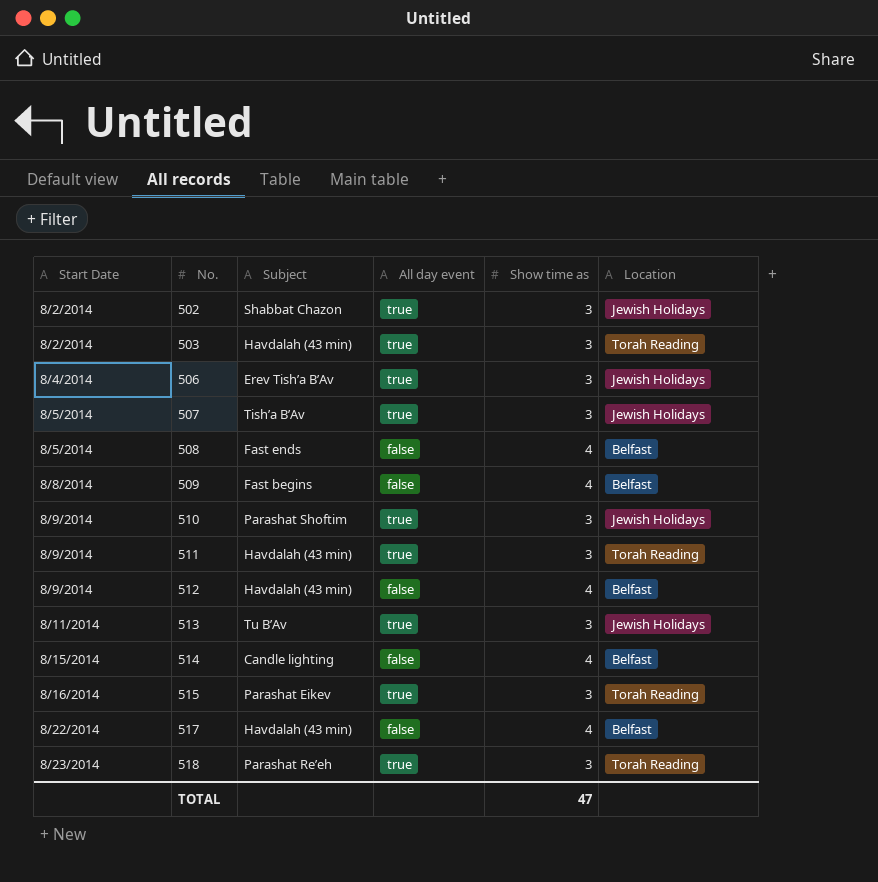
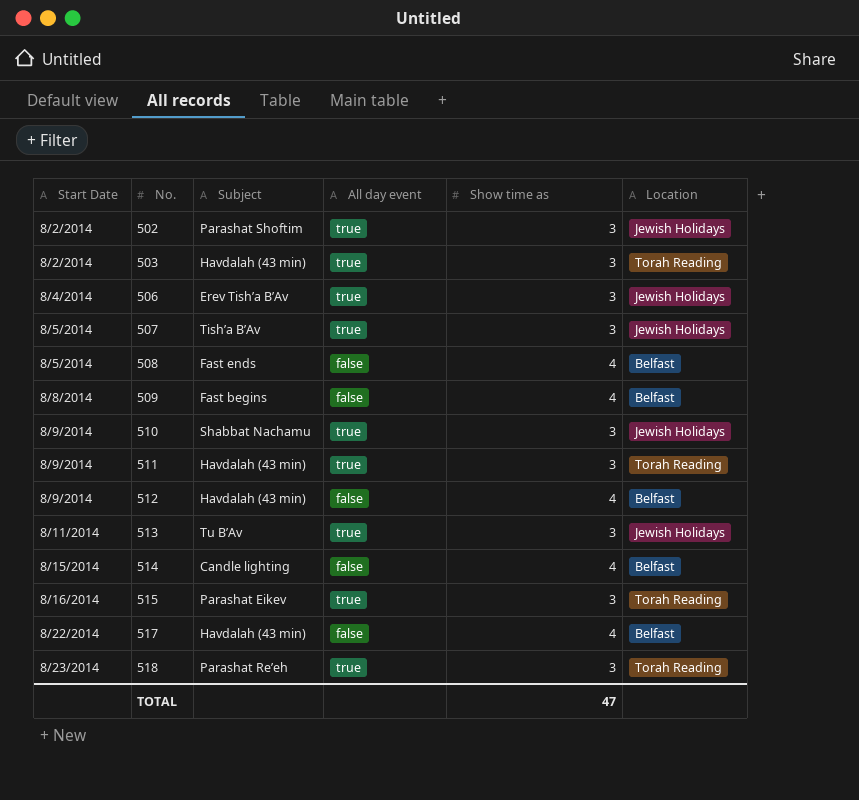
502 | Subject: Shabbat Chazon -> Parashat Shoftim
510 | Subject: Parashat Shoftim -> Shabbat Nachamu

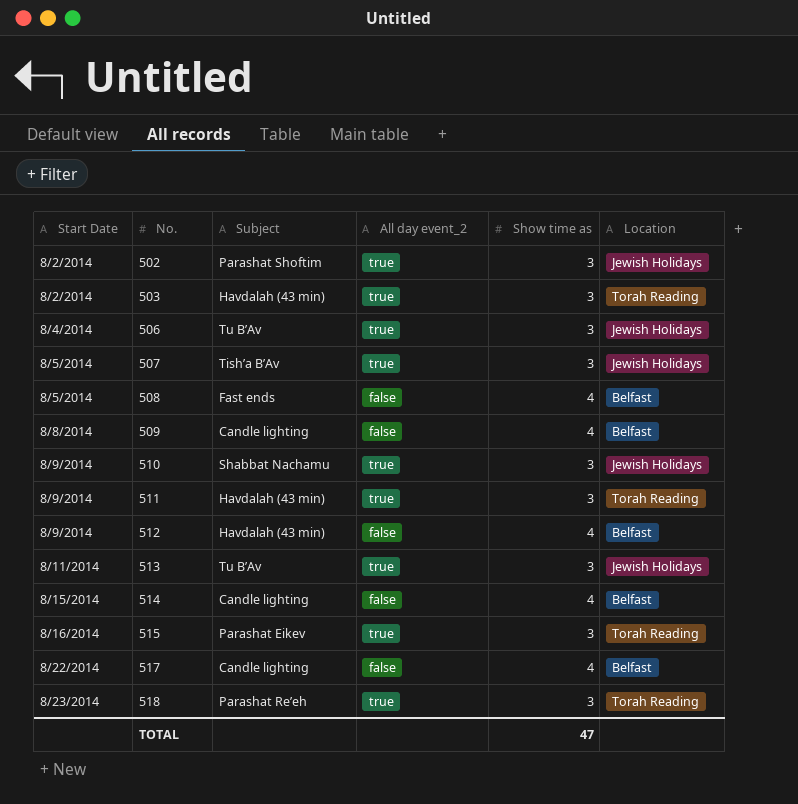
column name: All day event -> All day event_2
506 | Subject: Erev Tish’a B’Av -> Tu B’Av
509 | Subject: Fast begins -> Candle lighting
517 | Subject: Havdalah (43 min) -> Candle lighting

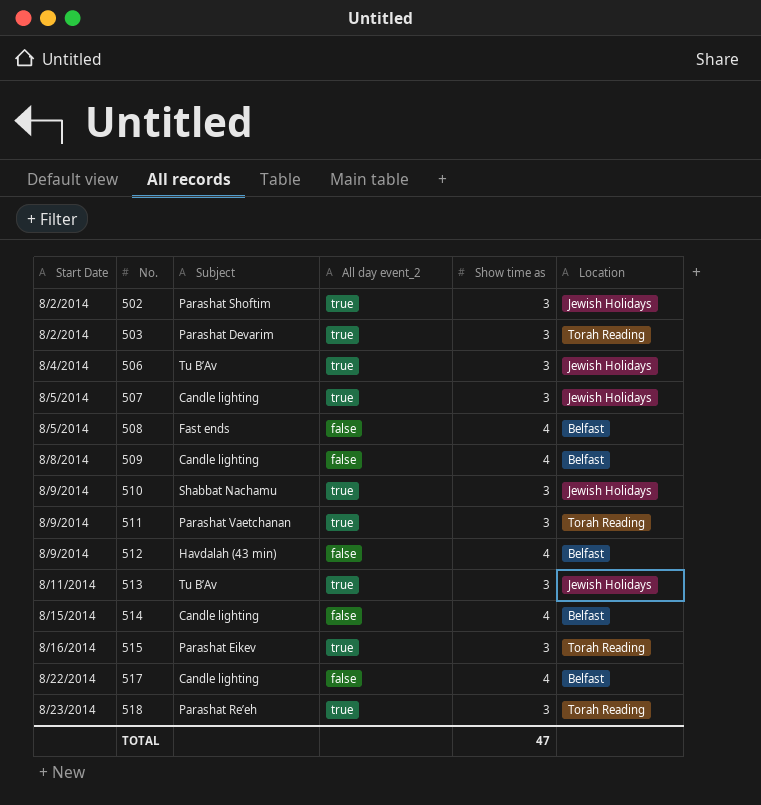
503 | Subject: Havdalah (43 min) -> Parashat Devarim
507 | Subject: Tish’a B’Av -> Candle lighting
511 | Subject: Havdalah (43 min) -> Parashat Vaetchanan

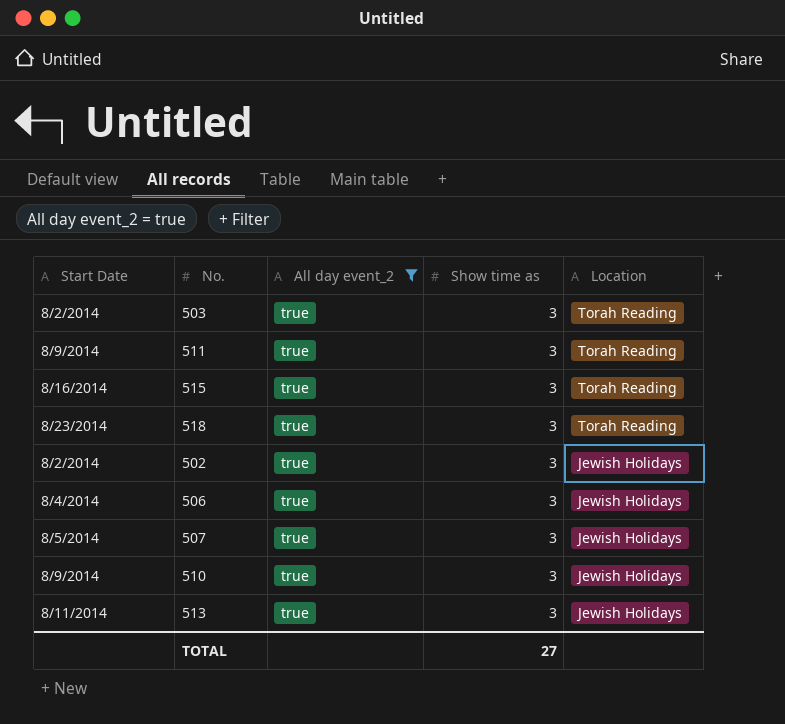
filter: none -> All day event_2 = true
row order: Start Date ascending -> Location descending
column Subject | position: 3 -> none
TOTAL | Show time as: 47 -> 27

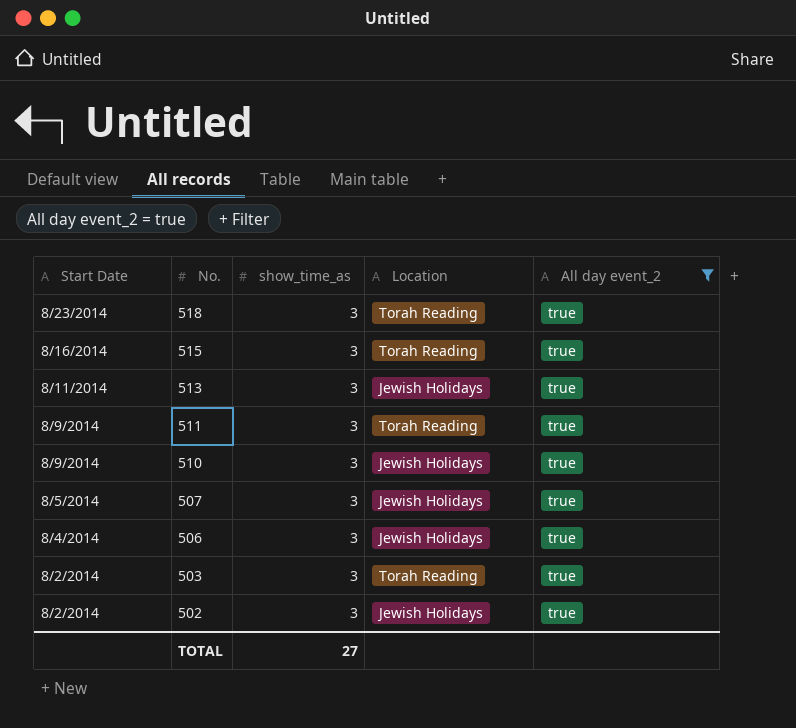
row order: Location descending -> Start Date descending
column name: Show time as -> show_time_as
column All day event_2 | position: 3 -> 5

